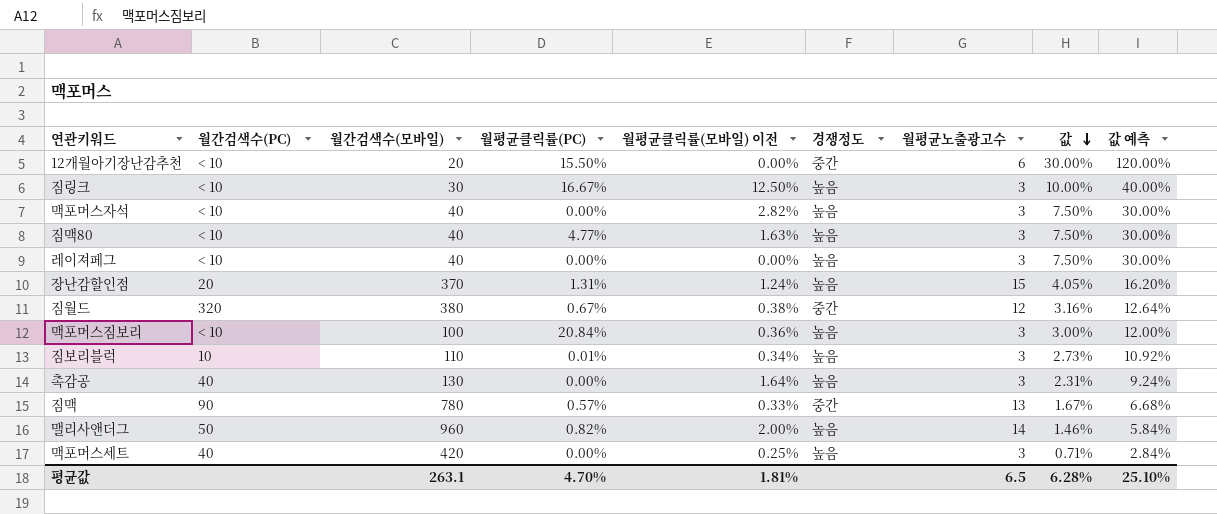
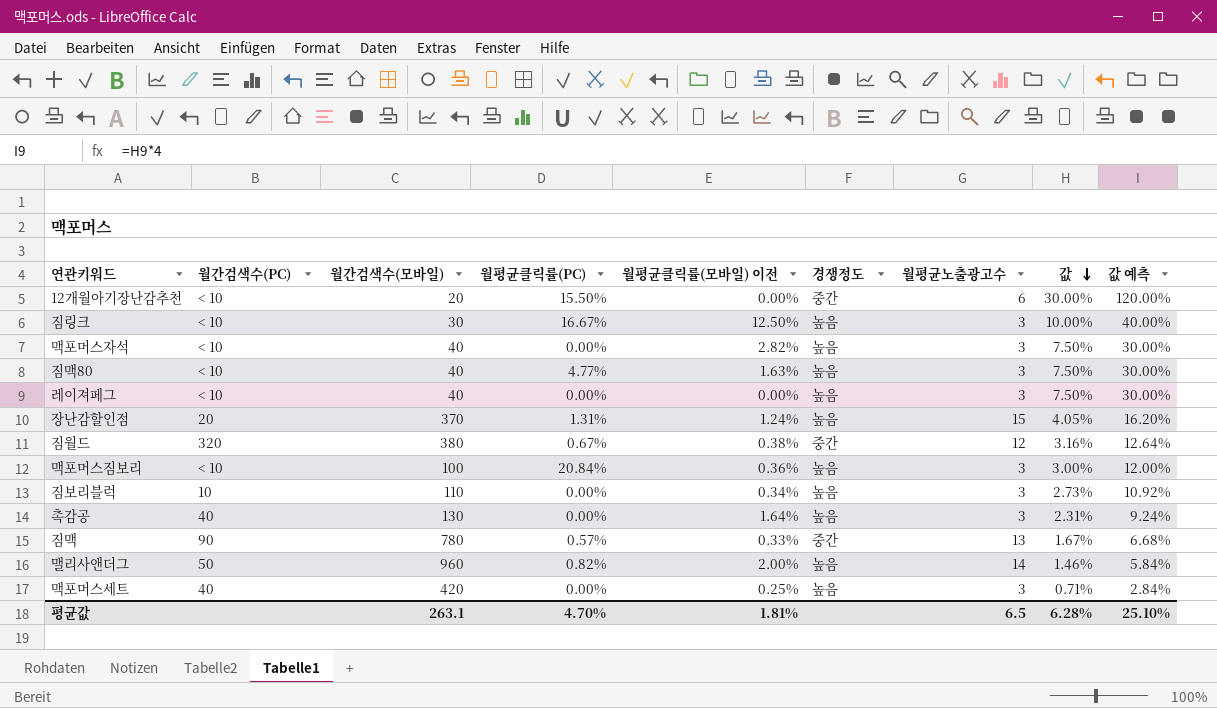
짐보리블럭 | 월평균클릭률(PC): 0.01% -> 0.00%

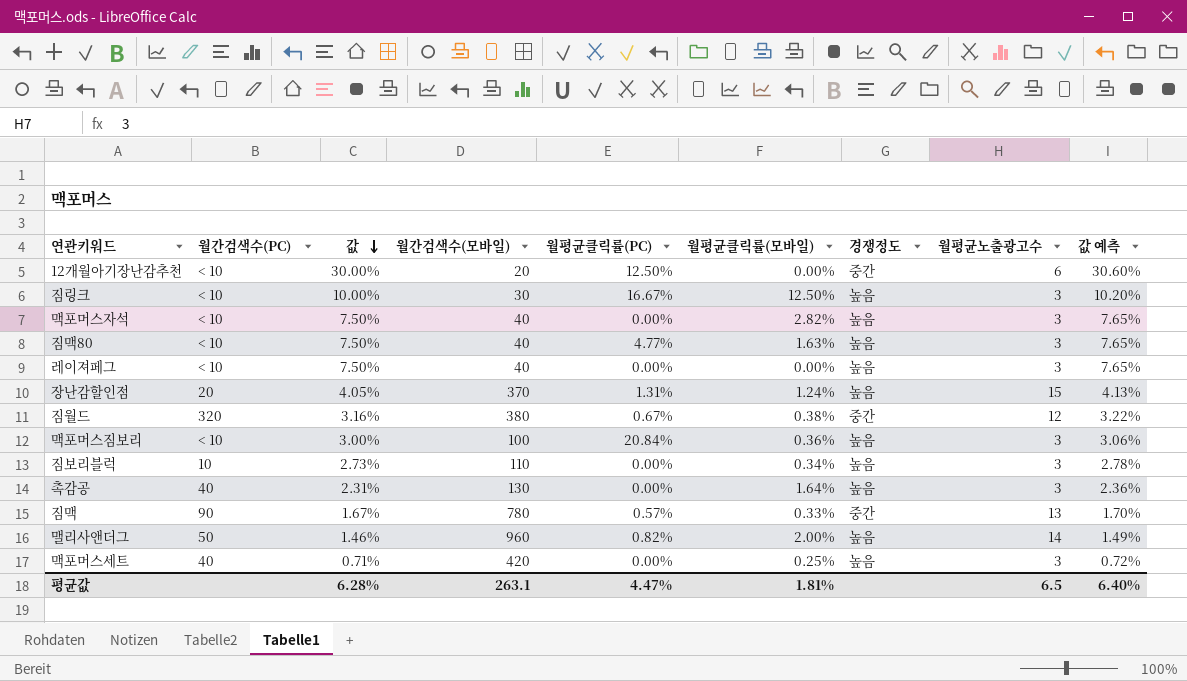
column 값 | position: 8 -> 3
column name: 월평균클릭률(모바일) 이전 -> 월평균클릭률(모바일)
column 값 예측 | formula: [값] * 4 -> [값] * 1.02
12개월아기장난감추천 | 월평균클릭률(PC): 15.50% -> 12.50%
평균값 | 월평균클릭률(PC): 4.70% -> 4.47%
평균값 | 값 예측: 25.10% -> 6.40%

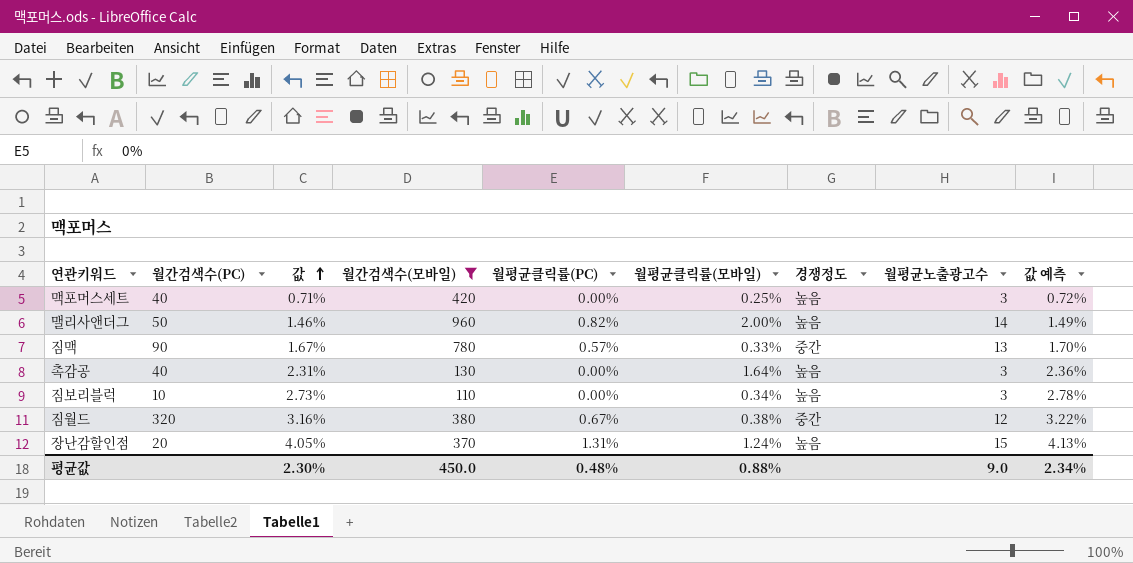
filter: none -> 월간검색수(모바일) >= 110
row order: 값 descending -> 값 ascending
평균값 | 값: 6.28% -> 2.30%
평균값 | 월간검색수(모바일): 263.1 -> 450.0
평균값 | 월평균클릭률(PC): 4.47% -> 0.48%
평균값 | 월평균클릭률(모바일): 1.81% -> 0.88%
평균값 | 월평균노출광고수: 6.5 -> 9.0
평균값 | 값 예측: 6.40% -> 2.34%

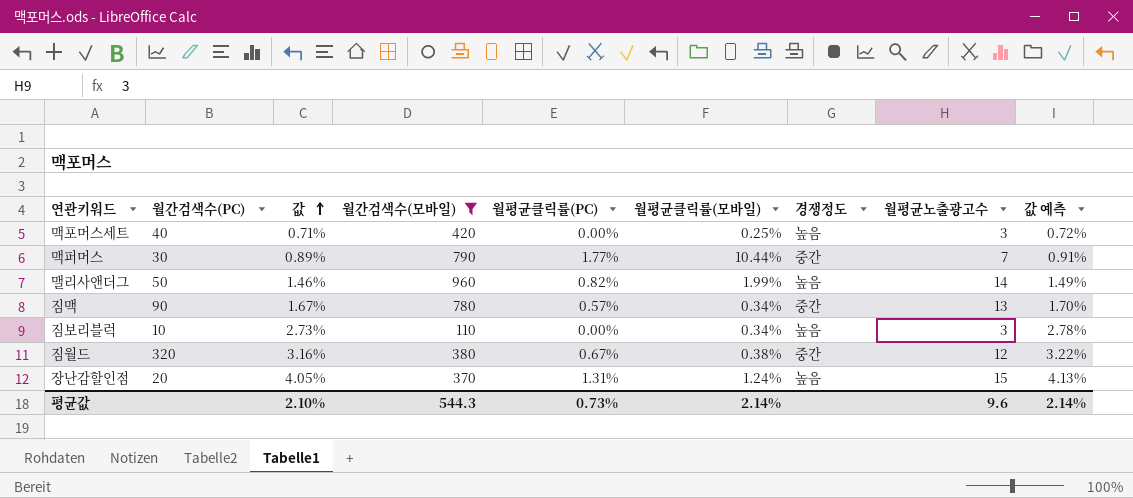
row 촉감공: 40 | 2.31% | 130 | 0.00% | 1.64% | 높음 | 3 | 2.36% -> none
row 맥퍼머스: none -> 30 | 0.89% | 790 | 1.77% | 10.44% | 중간 | 7 | 0.91%
맬리사앤더그 | 월평균클릭률(모바일): 2.00% -> 1.99%
짐맥 | 월평균클릭률(모바일): 0.33% -> 0.34%
평균값 | 값: 2.30% -> 2.10%
평균값 | 월간검색수(모바일): 450.0 -> 544.3
평균값 | 월평균클릭률(PC): 0.48% -> 0.73%
평균값 | 월평균클릭률(모바일): 0.88% -> 2.14%
평균값 | 월평균노출광고수: 9.0 -> 9.6
평균값 | 값 예측: 2.34% -> 2.14%

